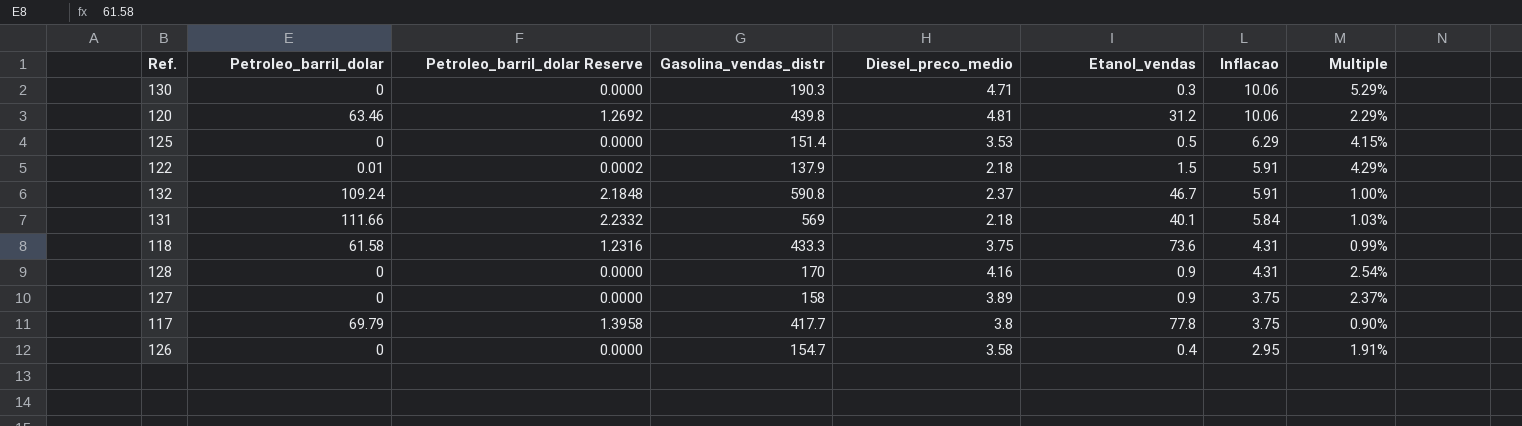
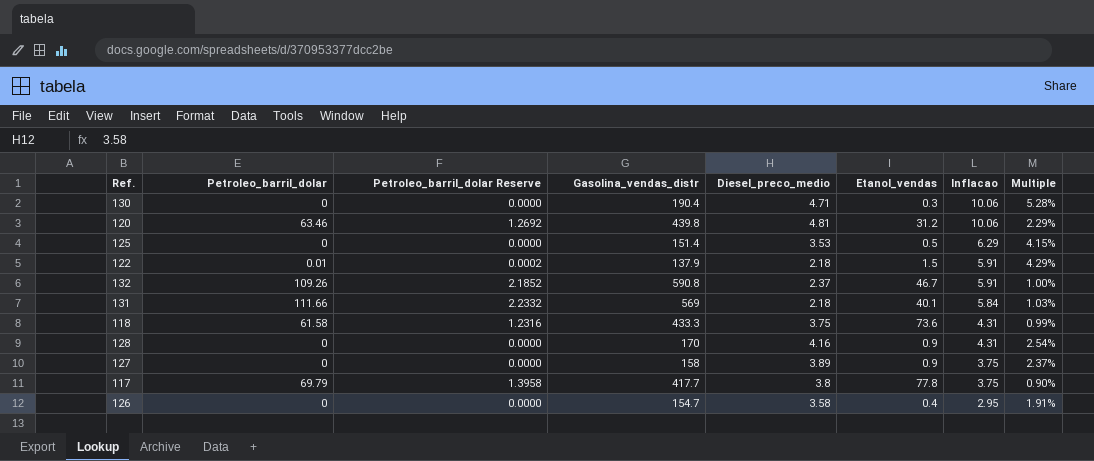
130 | Gasolina_vendas_distr: 190.3 -> 190.4
130 | Multiple: 5.29% -> 5.28%
132 | Petroleo_barril_dolar: 109.24 -> 109.26
132 | Petroleo_barril_dolar Reserve: 2.1848 -> 2.1852

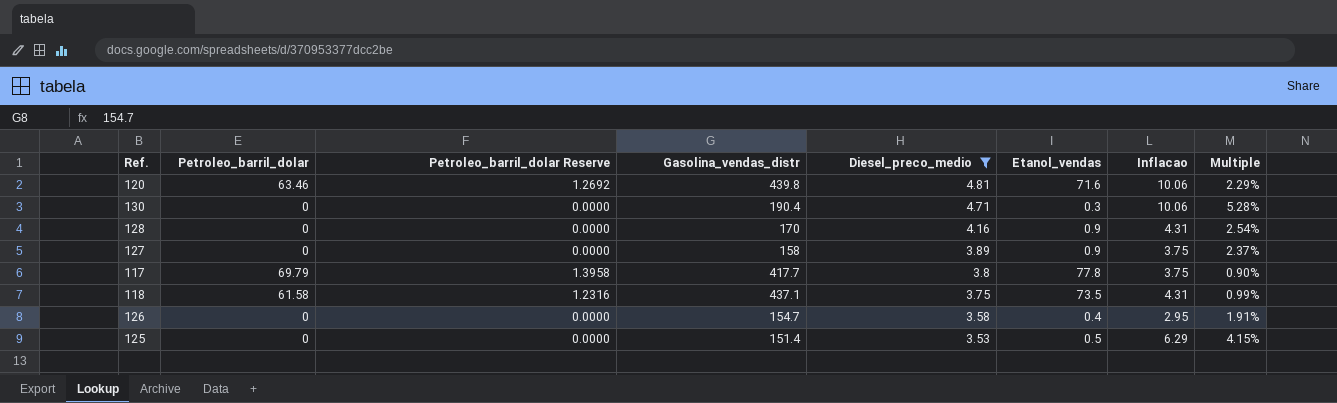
filter: none -> Diesel_preco_medio >= 3.53
row order: Inflacao descending -> Diesel_preco_medio descending
120 | Etanol_vendas: 31.2 -> 71.6
118 | Gasolina_vendas_distr: 433.3 -> 437.1
118 | Etanol_vendas: 73.6 -> 73.5

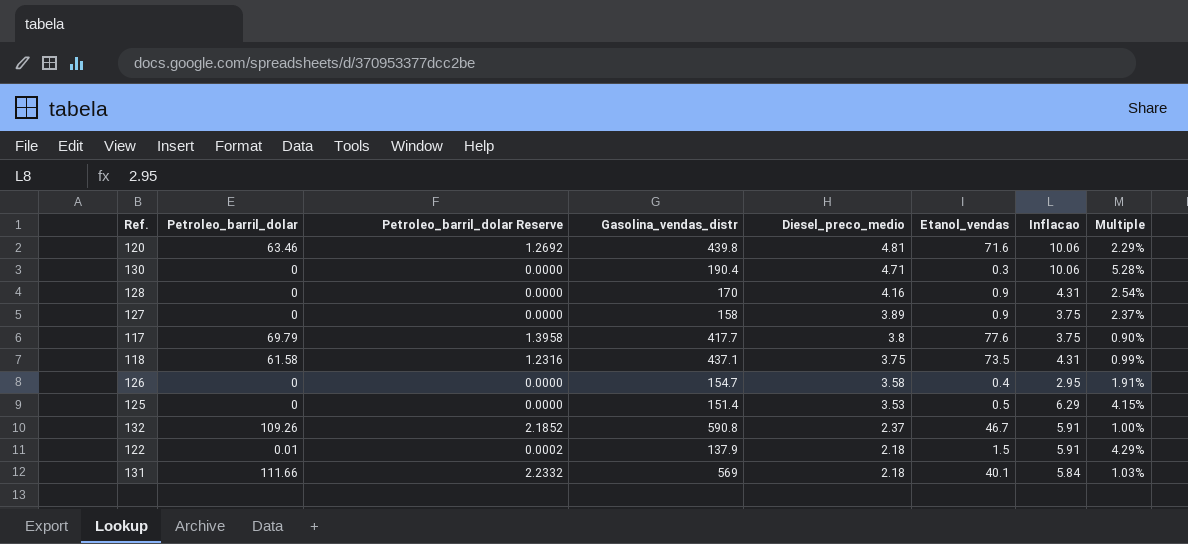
filter: Diesel_preco_medio >= 3.53 -> none
117 | Etanol_vendas: 77.8 -> 77.6

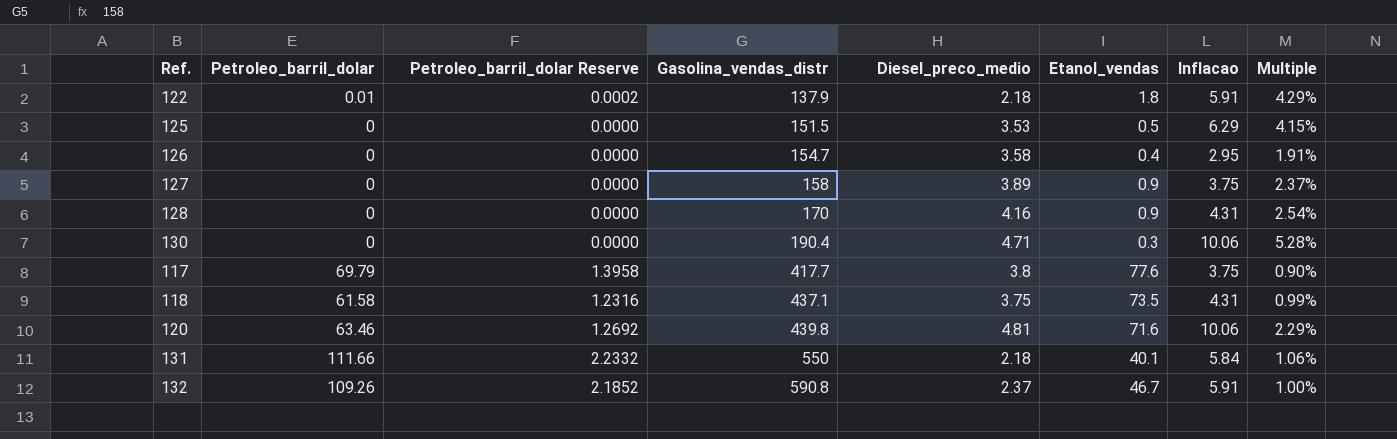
row order: Diesel_preco_medio descending -> Gasolina_vendas_distr ascending
122 | Etanol_vendas: 1.5 -> 1.8
125 | Gasolina_vendas_distr: 151.4 -> 151.5
131 | Gasolina_vendas_distr: 569 -> 550
131 | Multiple: 1.03% -> 1.06%

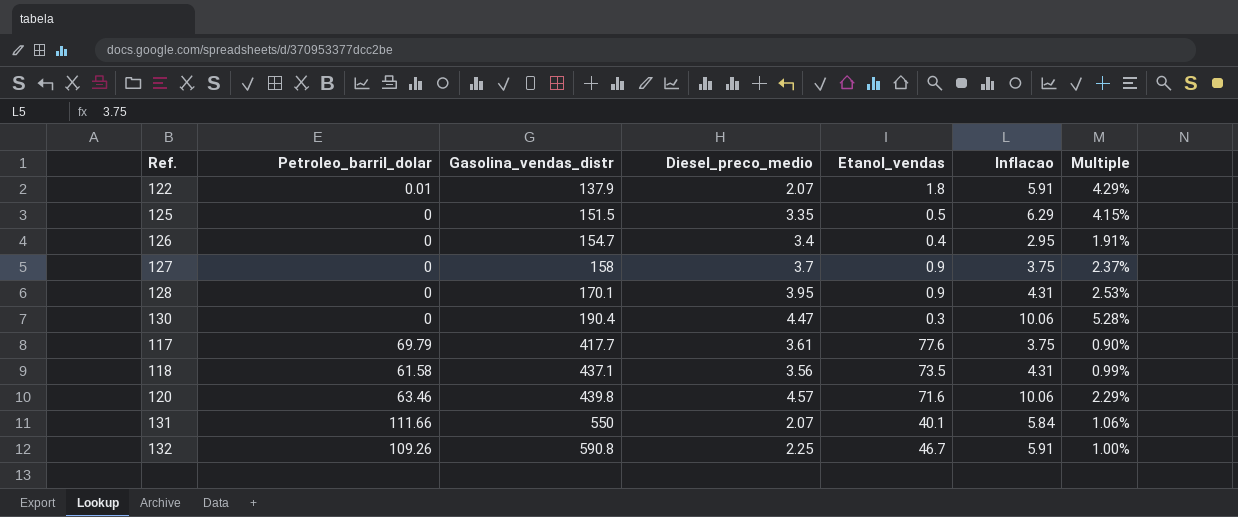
column Petroleo_barril_dolar Reserve | formula: [Petroleo_barril_dolar] * 0.02 -> none
122 | Diesel_preco_medio: 2.18 -> 2.07
125 | Diesel_preco_medio: 3.53 -> 3.35
126 | Diesel_preco_medio: 3.58 -> 3.4
127 | Diesel_preco_medio: 3.89 -> 3.7
128 | Gasolina_vendas_distr: 170 -> 170.1
128 | Diesel_preco_medio: 4.16 -> 3.95
128 | Multiple: 2.54% -> 2.53%
130 | Diesel_preco_medio: 4.71 -> 4.47
117 | Diesel_preco_medio: 3.8 -> 3.61
118 | Diesel_preco_medio: 3.75 -> 3.56
120 | Diesel_preco_medio: 4.81 -> 4.57
131 | Diesel_preco_medio: 2.18 -> 2.07
132 | Diesel_preco_medio: 2.37 -> 2.25

